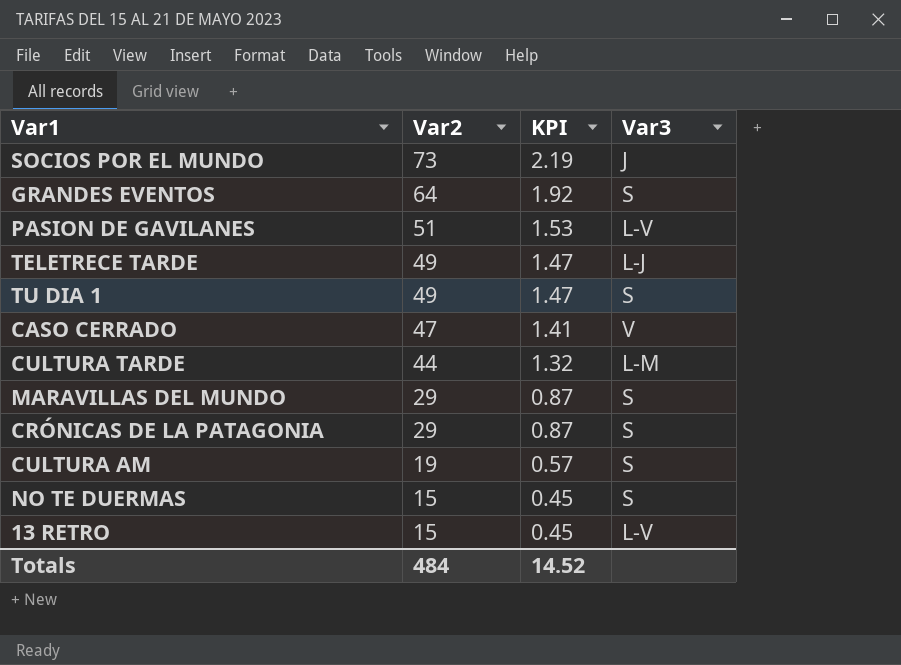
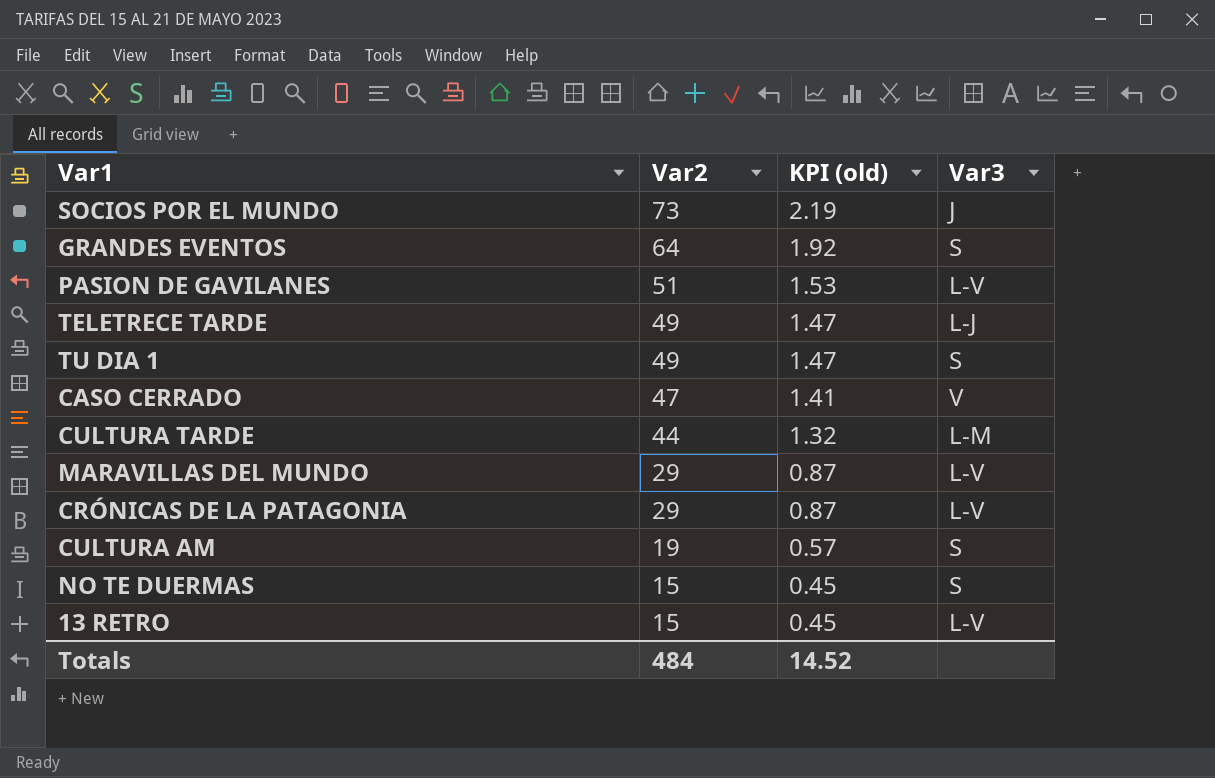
column name: KPI -> KPI (old)
MARAVILLAS DEL MUNDO | Var3: S -> L-V
CRÓNICAS DE LA PATAGONIA | Var3: S -> L-V

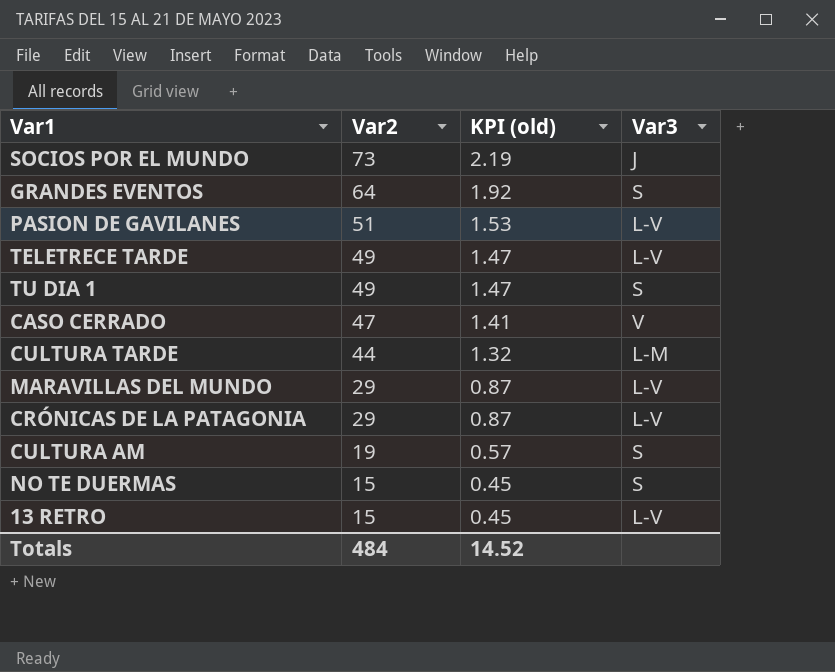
TELETRECE TARDE | Var3: L-J -> L-V

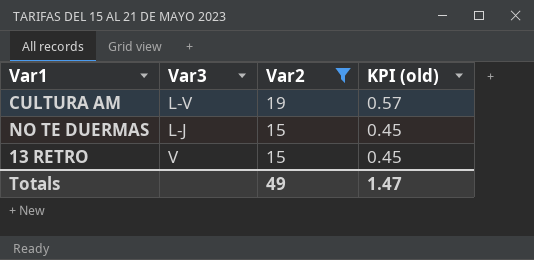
filter: none -> Var2 <= 19
column Var3 | position: 4 -> 2
CULTURA AM | Var3: S -> L-V
NO TE DUERMAS | Var3: S -> L-J
13 RETRO | Var3: L-V -> V
Totals | Var2: 484 -> 49
Totals | KPI (old): 14.52 -> 1.47

